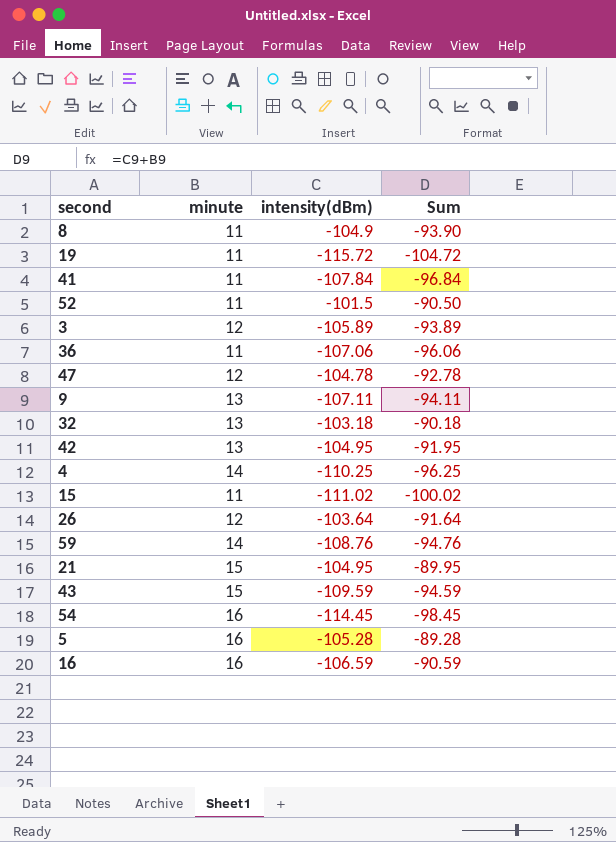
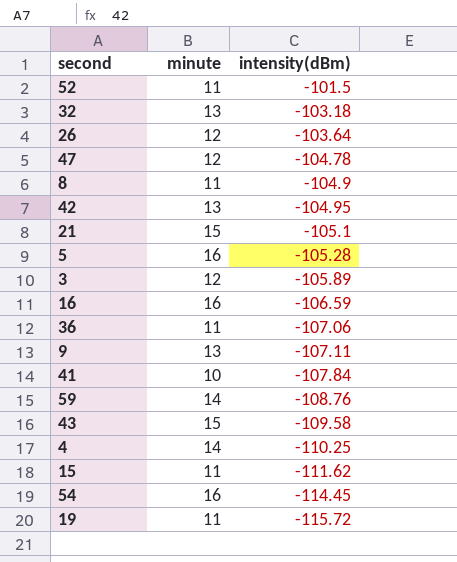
row order: none -> intensity(dBm) descending
column Sum | formula: [minute] + [intensity(dBm)] -> none
21 | intensity(dBm): -104.95 -> -105.1
41 | minute: 11 -> 10
43 | intensity(dBm): -109.59 -> -109.58
15 | intensity(dBm): -111.02 -> -111.62

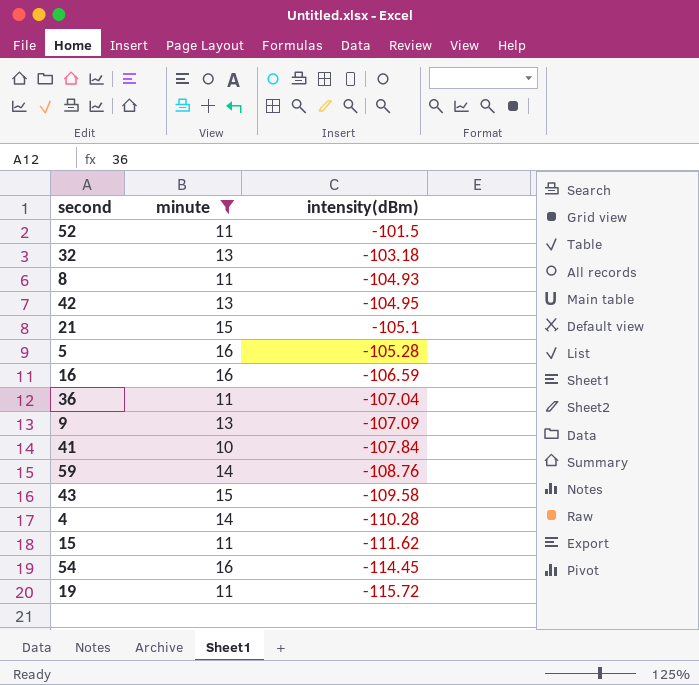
filter: none -> minute != 12
8 | intensity(dBm): -104.9 -> -104.93
36 | intensity(dBm): -107.06 -> -107.04
9 | intensity(dBm): -107.11 -> -107.09
4 | intensity(dBm): -110.25 -> -110.28

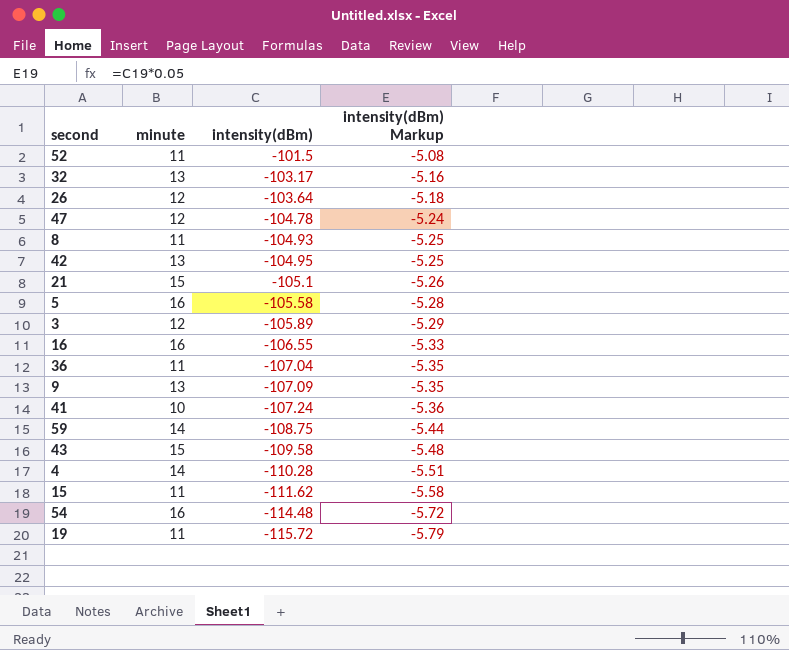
filter: minute != 12 -> none
column intensity(dBm) Markup | formula: none -> [intensity(dBm)] * 0.05
32 | intensity(dBm): -103.18 -> -103.17
5 | intensity(dBm): -105.28 -> -105.58
16 | intensity(dBm): -106.59 -> -106.55
41 | intensity(dBm): -107.84 -> -107.24
59 | intensity(dBm): -108.76 -> -108.75
54 | intensity(dBm): -114.45 -> -114.48

